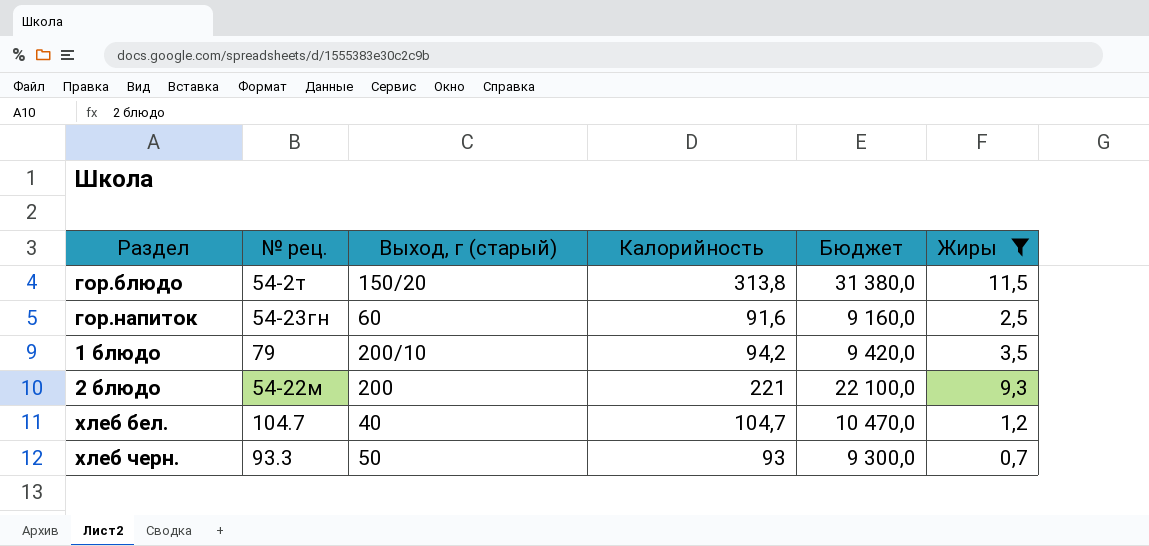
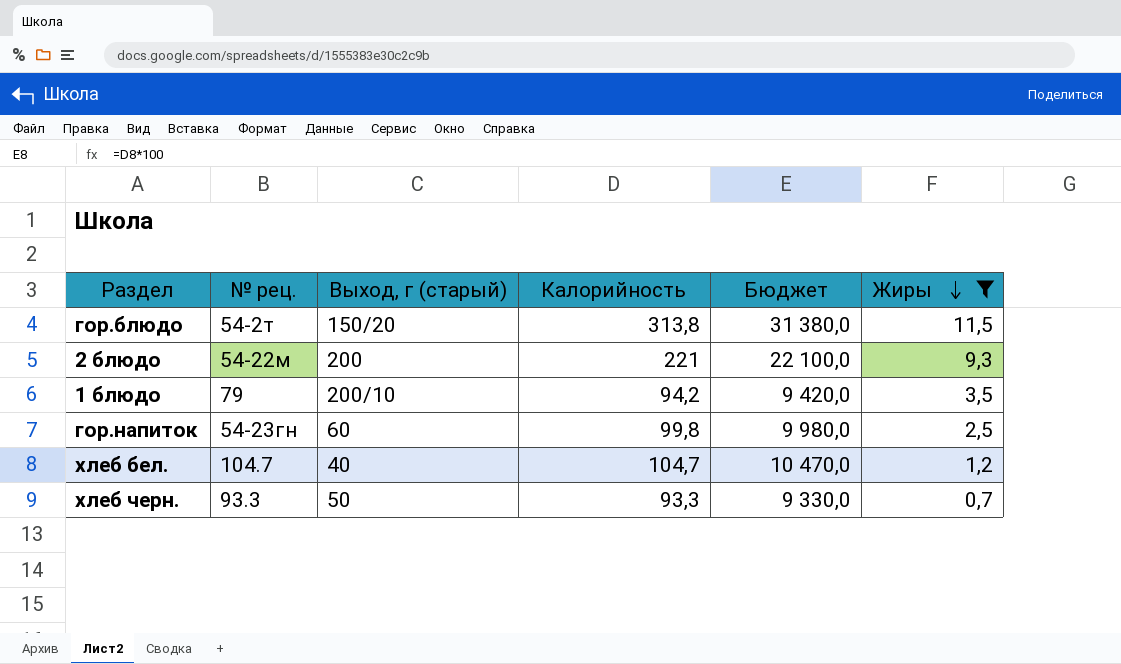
row order: none -> Жиры descending
гор.напиток | Калорийность: 91,6 -> 99,8
гор.напиток | Бюджет: 9 160,0 -> 9 980,0
хлеб черн. | Калорийность: 93 -> 93,3
хлеб черн. | Бюджет: 9 300,0 -> 9 330,0

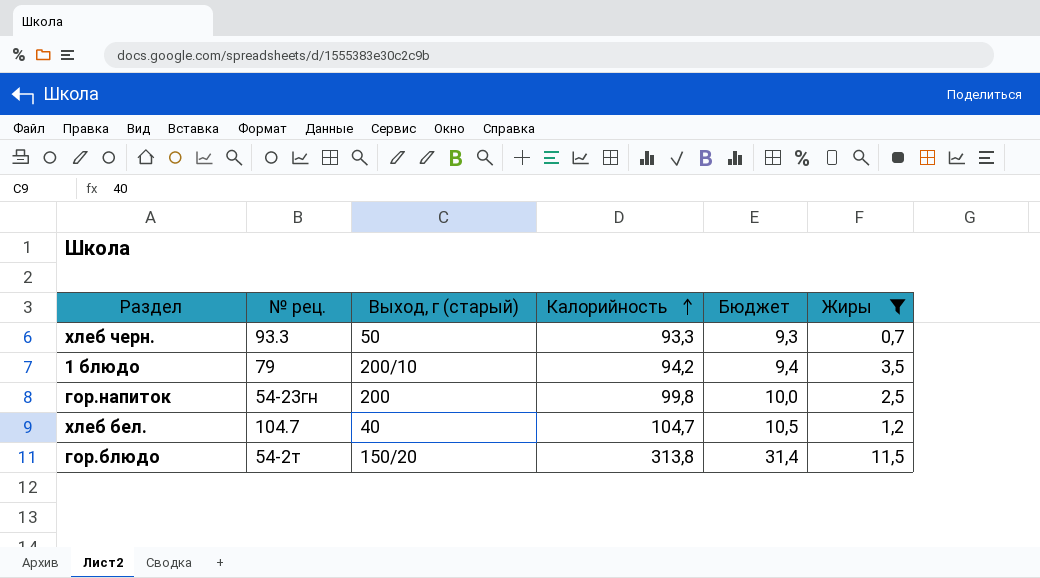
row order: Жиры descending -> Калорийность ascending
column Бюджет | formula: [Калорийность] * 100 -> [Калорийность] * 0,1
row 2 блюдо: 54-22м | 200 | 221 | 22 100,0 | 9,3 -> none
гор.напиток | Выход, г (старый): 60 -> 200

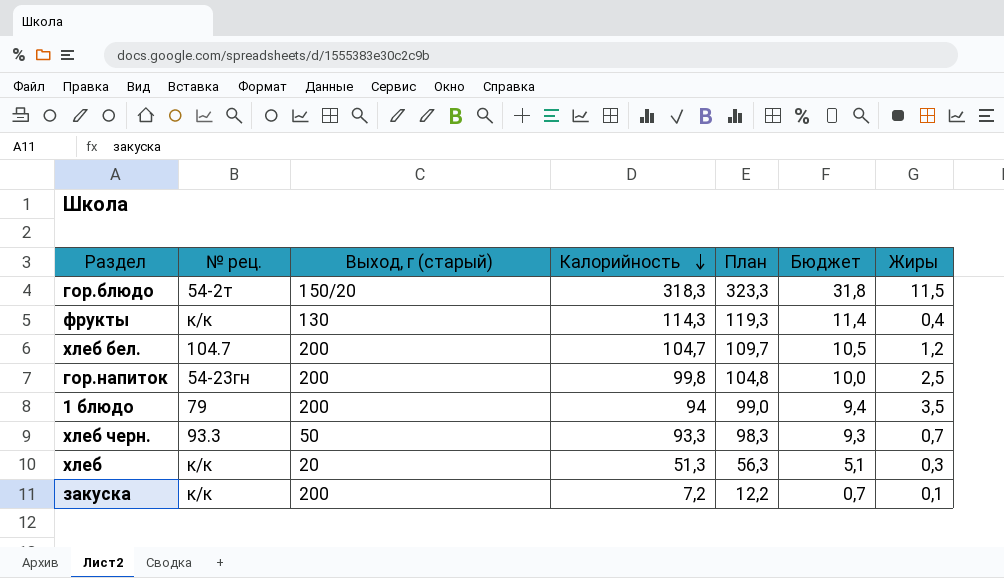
filter: Жиры >= 0,7 -> none
row order: Калорийность ascending -> Калорийность descending
column План | formula: none -> [Калорийность] + 5
гор.блюдо | Калорийность: 313,8 -> 318,3
гор.блюдо | Бюджет: 31,4 -> 31,8
хлеб бел. | Выход, г (старый): 40 -> 200
1 блюдо | Выход, г (старый): 200/10 -> 200
1 блюдо | Калорийность: 94,2 -> 94

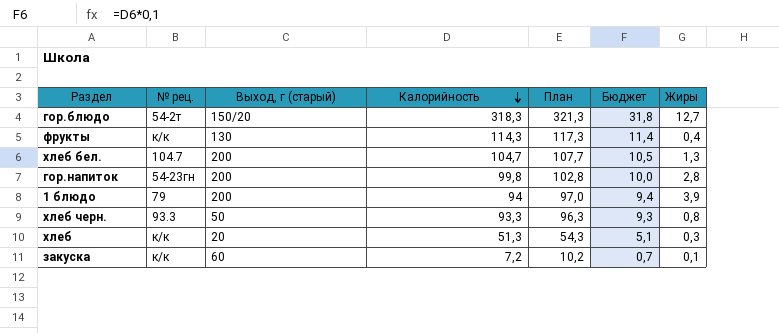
column План | formula: [Калорийность] + 5 -> [Калорийность] + 3
гор.блюдо | Жиры: 11,5 -> 12,7
хлеб бел. | Жиры: 1,2 -> 1,3
гор.напиток | Жиры: 2,5 -> 2,8
1 блюдо | Жиры: 3,5 -> 3,9
хлеб черн. | Жиры: 0,7 -> 0,8
закуска | Выход, г (старый): 200 -> 60

